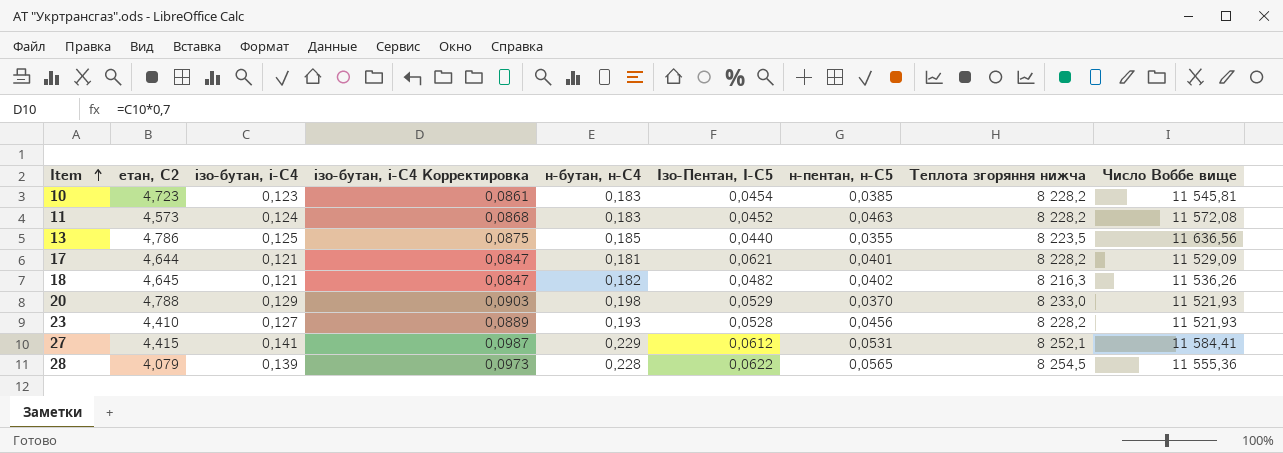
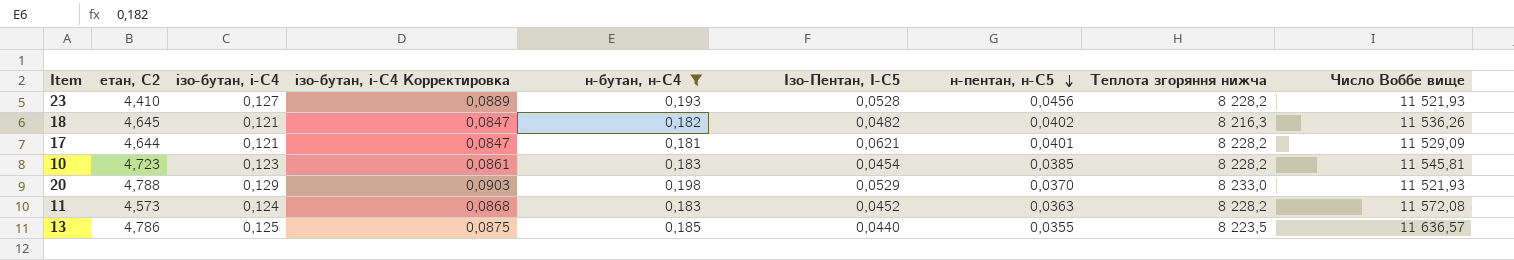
filter: none -> н-бутан, н-С4 <= 0,198
row order: Item ascending -> н-пентан, н-С5 descending
11 | н-пентан, н-С5: 0,0463 -> 0,0363
13 | Число Воббе вище: 11 636,56 -> 11 636,57

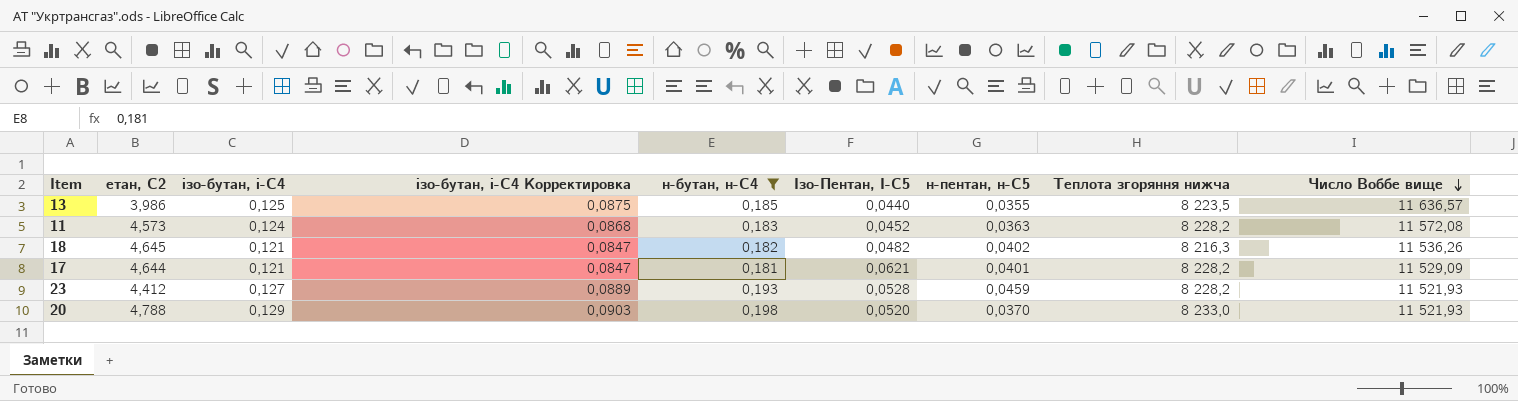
row order: н-пентан, н-С5 descending -> Число Воббе вище descending
row 10: 4,723 | 0,123 | 0,0861 | 0,183 | 0,0454 | 0,0385 | 8 228,2 | 11 545,81 -> none
13 | етан, С2: 4,786 -> 3,986
23 | етан, С2: 4,410 -> 4,412
23 | н-пентан, н-С5: 0,0456 -> 0,0459
20 | Ізо-Пентан, І-С5: 0,0529 -> 0,0520

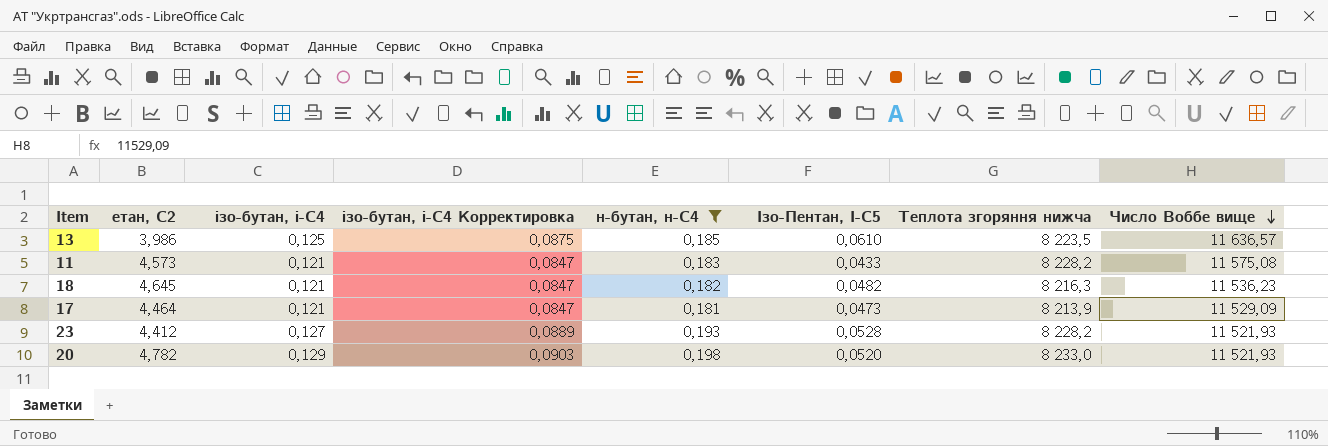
column н-пентан, н-С5 | position: 7 -> none
13 | Ізо-Пентан, І-С5: 0,0440 -> 0,0610
11 | ізо-бутан, і-С4: 0,124 -> 0,121
11 | ізо-бутан, і-С4 Корректировка: 0,0868 -> 0,0847
11 | Ізо-Пентан, І-С5: 0,0452 -> 0,0433
11 | Число Воббе вище: 11 572,08 -> 11 575,08
18 | Число Воббе вище: 11 536,26 -> 11 536,23
17 | етан, С2: 4,644 -> 4,464
17 | Ізо-Пентан, І-С5: 0,0621 -> 0,0473
17 | Теплота згоряння нижча: 8 228,2 -> 8 213,9
20 | етан, С2: 4,788 -> 4,782

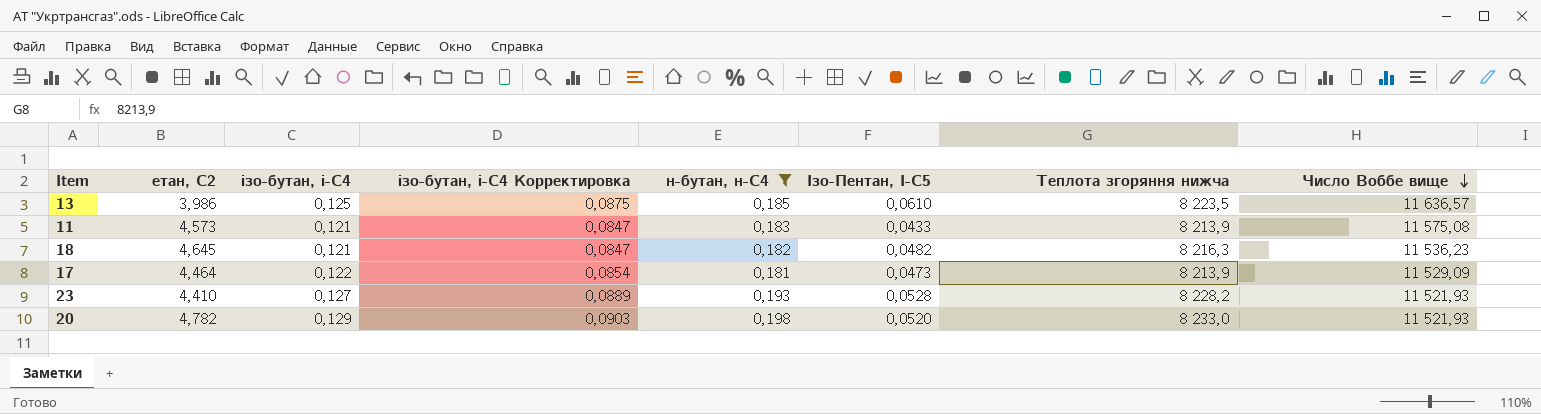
11 | Теплота згоряння нижча: 8 228,2 -> 8 213,9
17 | ізо-бутан, і-С4: 0,121 -> 0,122
17 | ізо-бутан, і-С4 Корректировка: 0,0847 -> 0,0854
23 | етан, С2: 4,412 -> 4,410

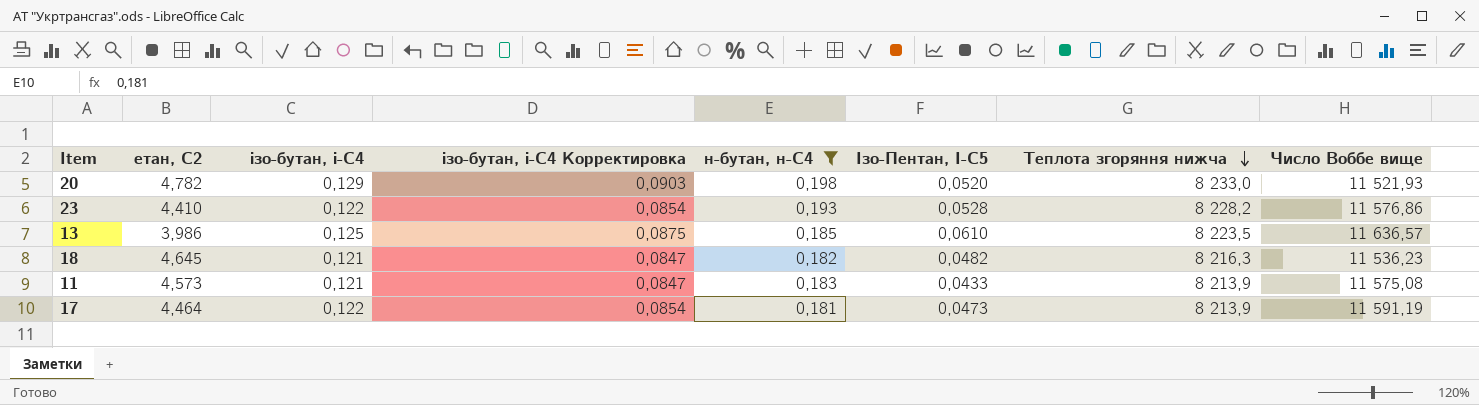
row order: Число Воббе вище descending -> Теплота згоряння нижча descending
23 | ізо-бутан, і-С4: 0,127 -> 0,122
23 | ізо-бутан, і-С4 Корректировка: 0,0889 -> 0,0854
23 | Число Воббе вище: 11 521,93 -> 11 576,86
17 | Число Воббе вище: 11 529,09 -> 11 591,19

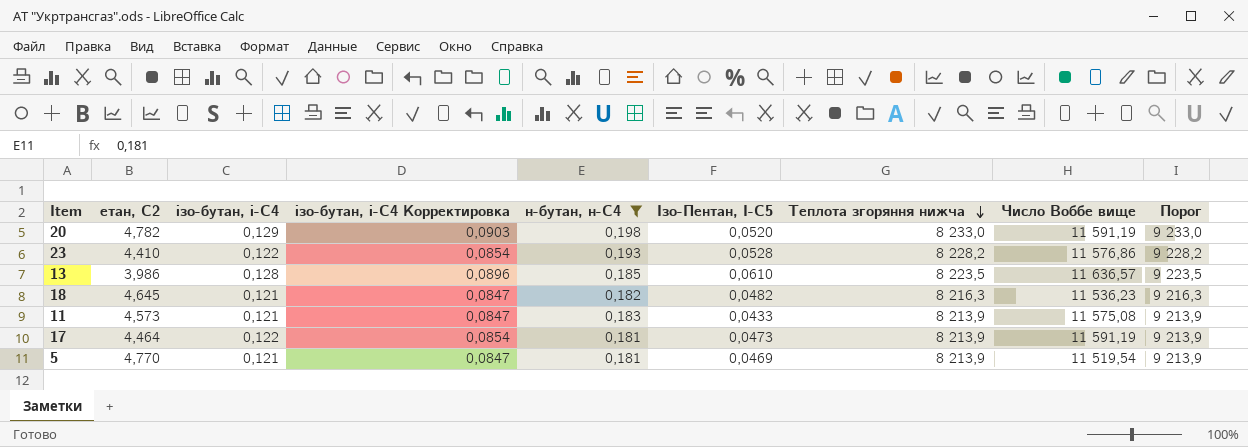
column Порог | formula: none -> [Теплота згоряння нижча] + 1000
20 | Число Воббе вище: 11 521,93 -> 11 591,19
13 | ізо-бутан, і-С4: 0,125 -> 0,128
13 | ізо-бутан, і-С4 Корректировка: 0,0875 -> 0,0896
row 5: none -> 4,770 | 0,121 | 0,0847 | 0,181 | 0,0469 | 8 213,9 | 11 519,54 | 9 213,9

